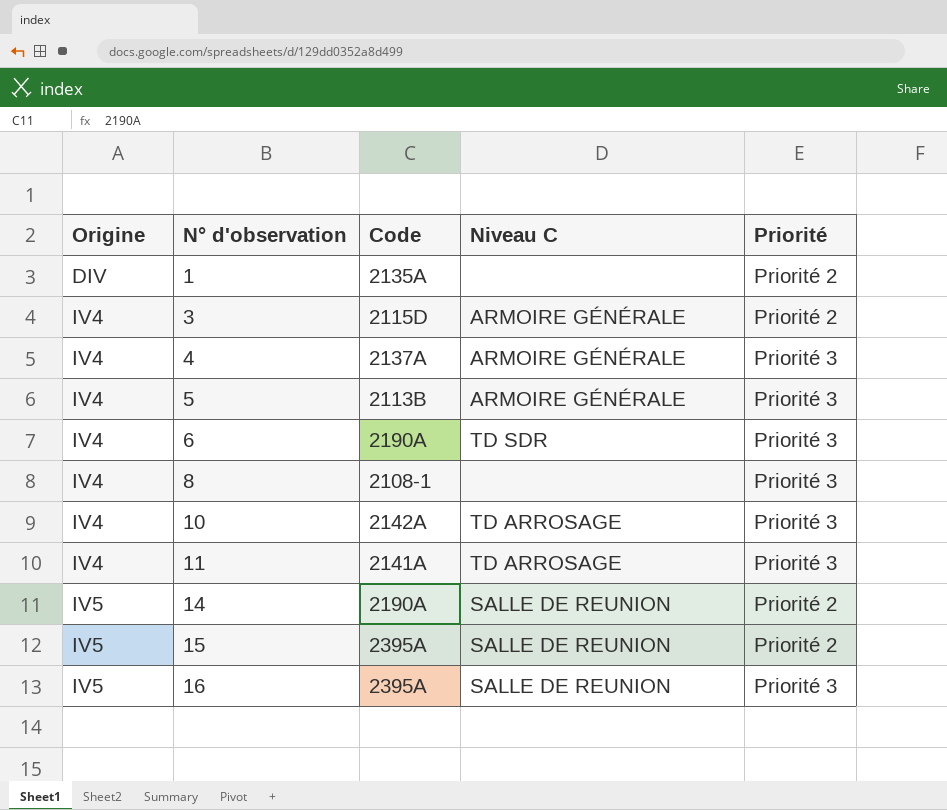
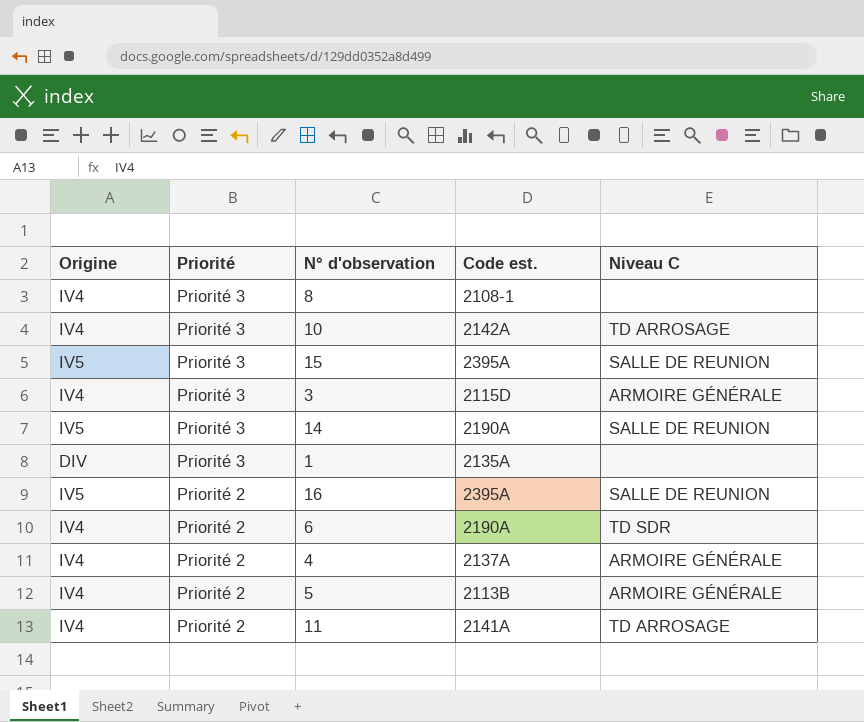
row order: Origine ascending -> Priorité descending
column Priorité | position: 5 -> 2
column name: Code -> Code est.
15 | Priorité: Priorité 2 -> Priorité 3
3 | Priorité: Priorité 2 -> Priorité 3
14 | Priorité: Priorité 2 -> Priorité 3
1 | Priorité: Priorité 2 -> Priorité 3
16 | Priorité: Priorité 3 -> Priorité 2
6 | Priorité: Priorité 3 -> Priorité 2
4 | Priorité: Priorité 3 -> Priorité 2
5 | Priorité: Priorité 3 -> Priorité 2
11 | Priorité: Priorité 3 -> Priorité 2

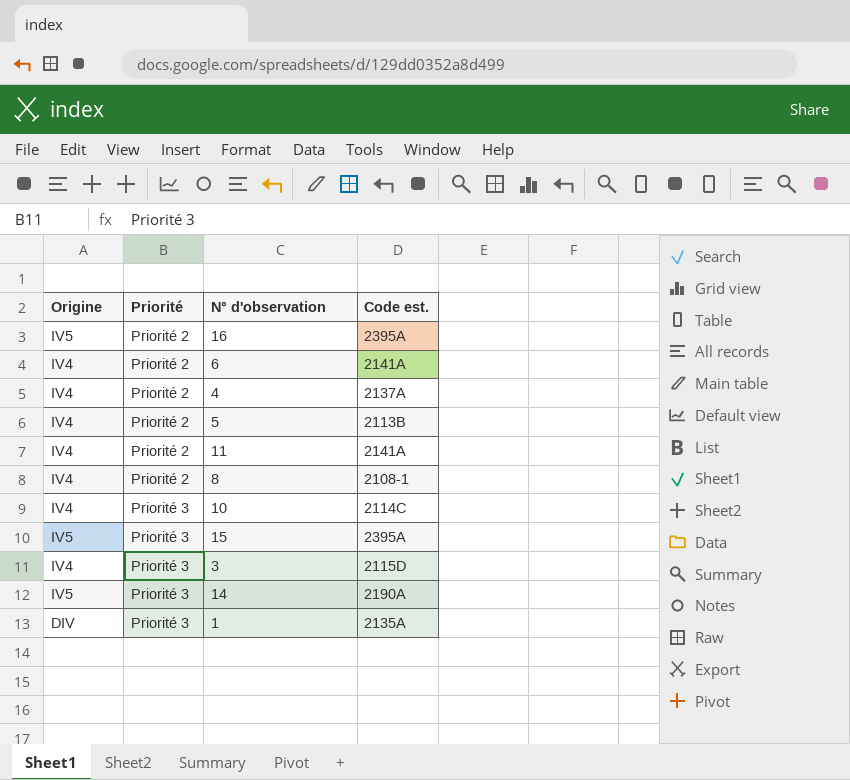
row order: Priorité descending -> Priorité ascending
column Niveau C | position: 5 -> none
6 | Code est.: 2190A -> 2141A
8 | Priorité: Priorité 3 -> Priorité 2
10 | Code est.: 2142A -> 2114C

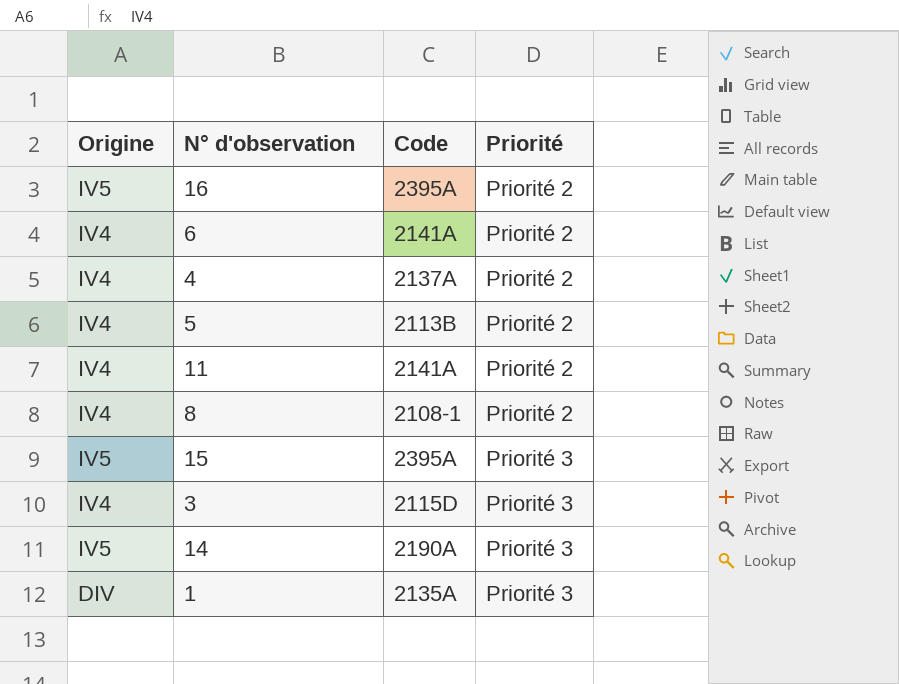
column name: Code est. -> Code
column Priorité | position: 2 -> 4
row 10: IV4 | Priorité 3 | 2114C -> none

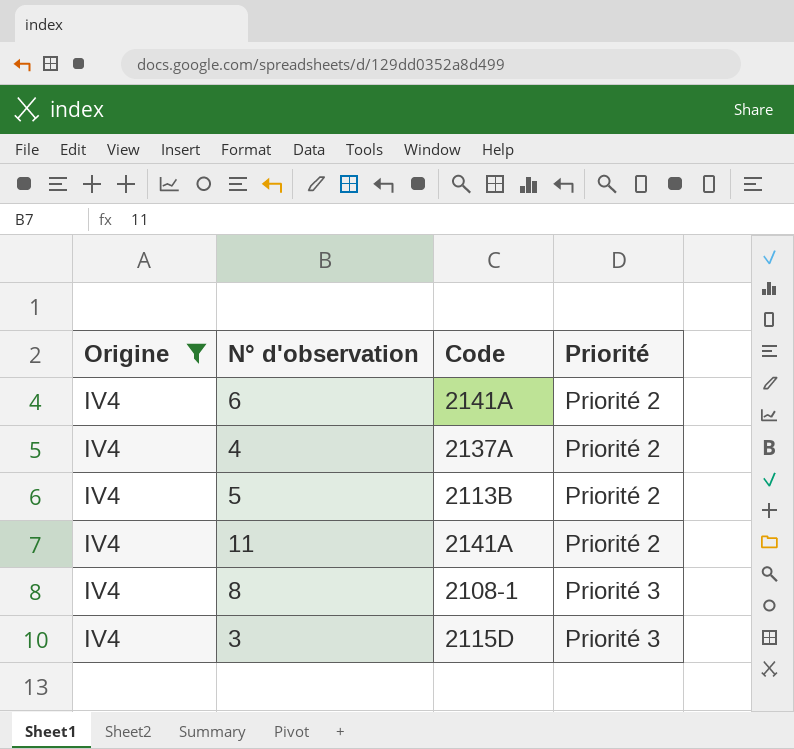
filter: none -> Origine = IV4
8 | Priorité: Priorité 2 -> Priorité 3

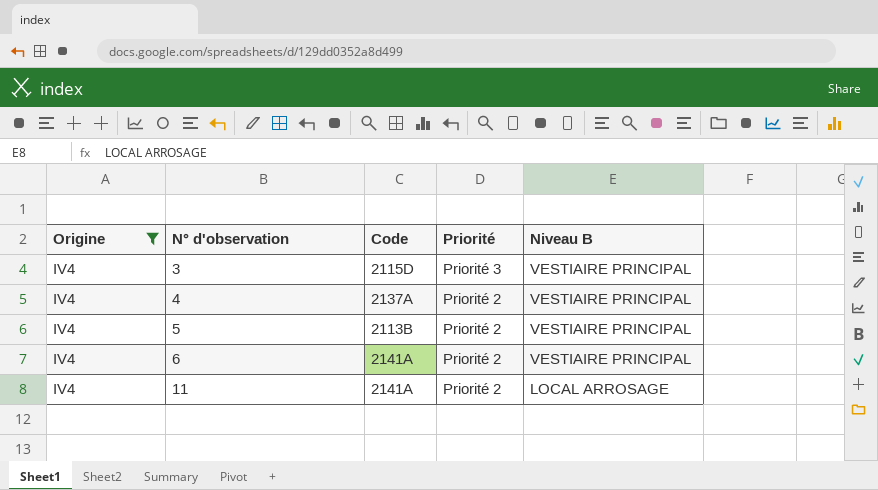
row order: Priorité ascending -> N° d'observation ascending
column Niveau B | position: none -> 5
row 8: IV4 | 2108-1 | Priorité 3 -> none

